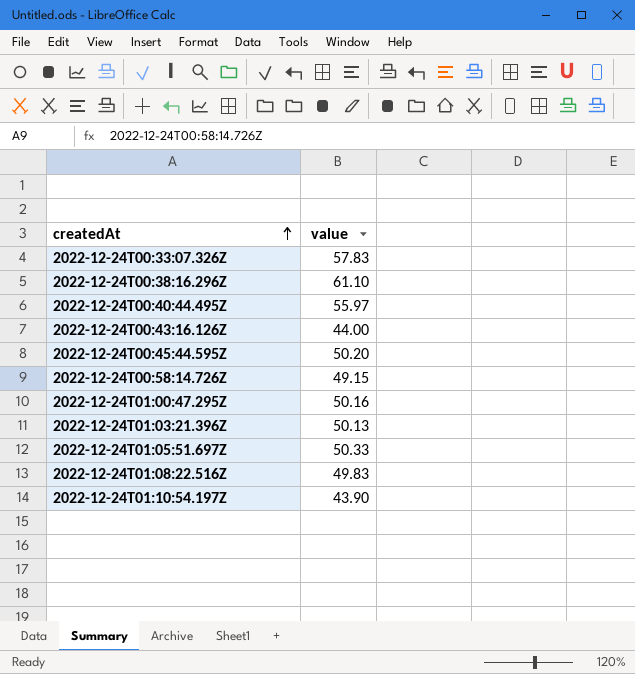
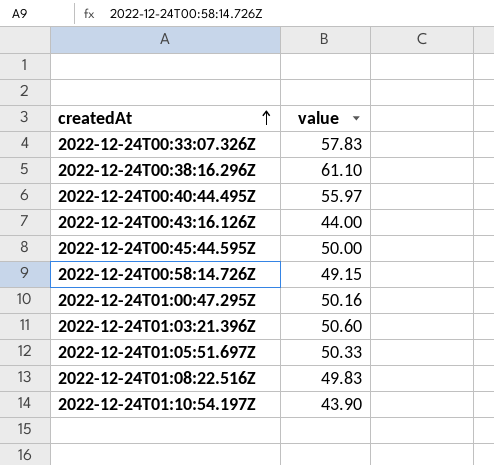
2022-12-24T00:45:44.595Z | value: 50.20 -> 50.00
2022-12-24T01:03:21.396Z | value: 50.13 -> 50.60

